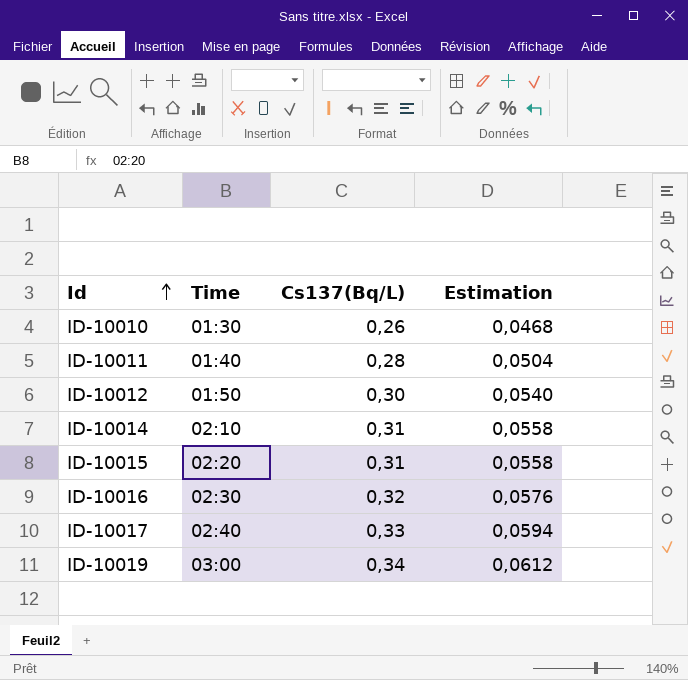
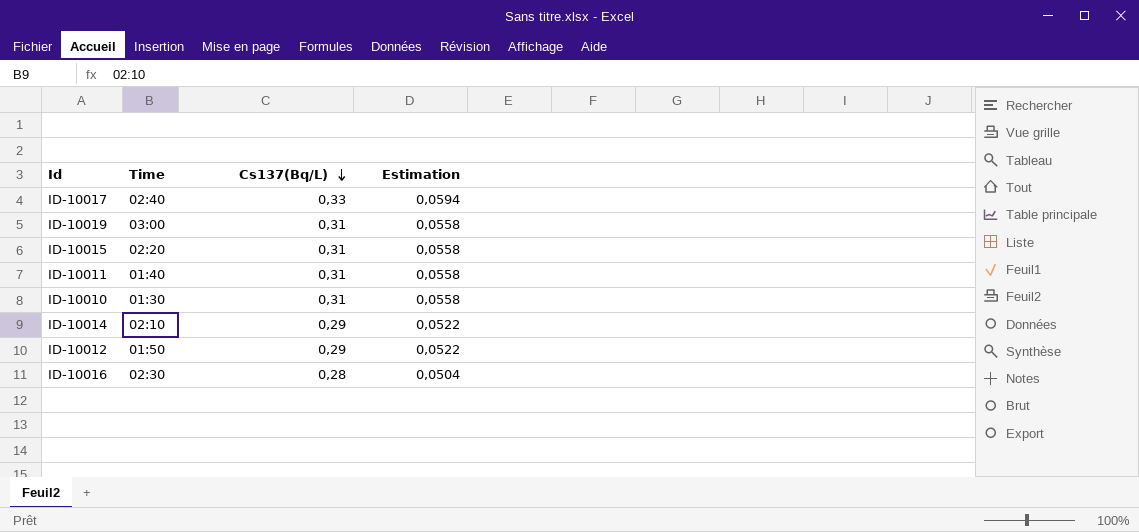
row order: Id ascending -> Cs137(Bq/L) descending
ID-10019 | Cs137(Bq/L): 0,34 -> 0,31
ID-10019 | Estimation: 0,0612 -> 0,0558
ID-10011 | Cs137(Bq/L): 0,28 -> 0,31
ID-10011 | Estimation: 0,0504 -> 0,0558
ID-10010 | Cs137(Bq/L): 0,26 -> 0,31
ID-10010 | Estimation: 0,0468 -> 0,0558
ID-10014 | Cs137(Bq/L): 0,31 -> 0,29
ID-10014 | Estimation: 0,0558 -> 0,0522
ID-10012 | Cs137(Bq/L): 0,30 -> 0,29
ID-10012 | Estimation: 0,0540 -> 0,0522
ID-10016 | Cs137(Bq/L): 0,32 -> 0,28
ID-10016 | Estimation: 0,0576 -> 0,0504

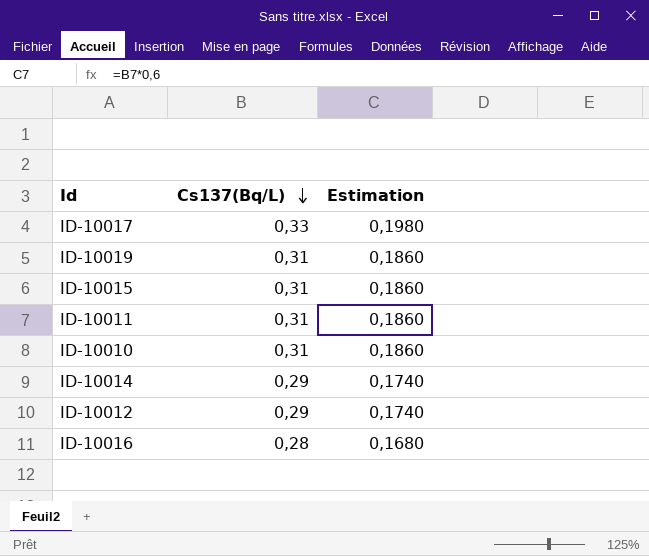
column Time | position: 2 -> none
column Estimation | formula: [Cs137(Bq/L)] * 0,18 -> [Cs137(Bq/L)] * 0,6

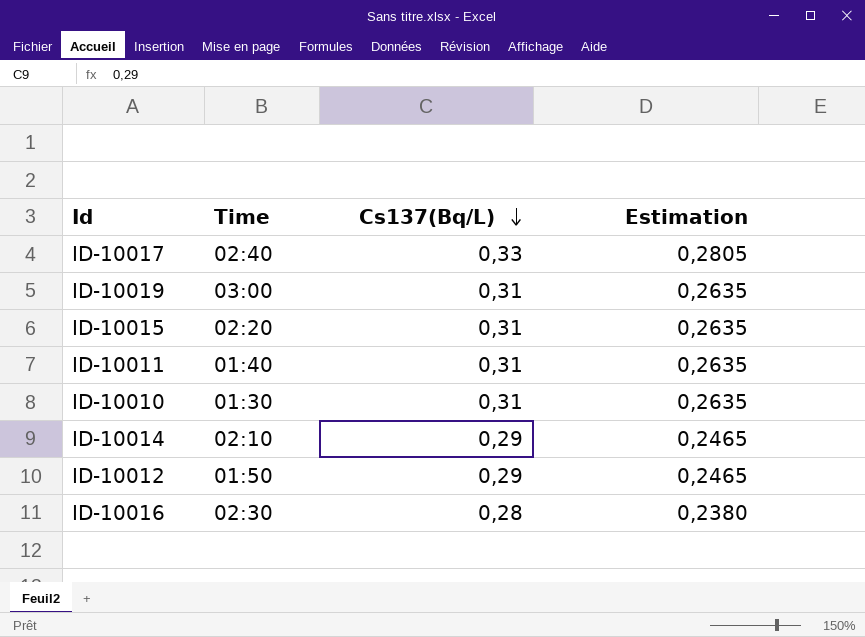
column Time | position: none -> 2
column Estimation | formula: [Cs137(Bq/L)] * 0,6 -> [Cs137(Bq/L)] * 0,85

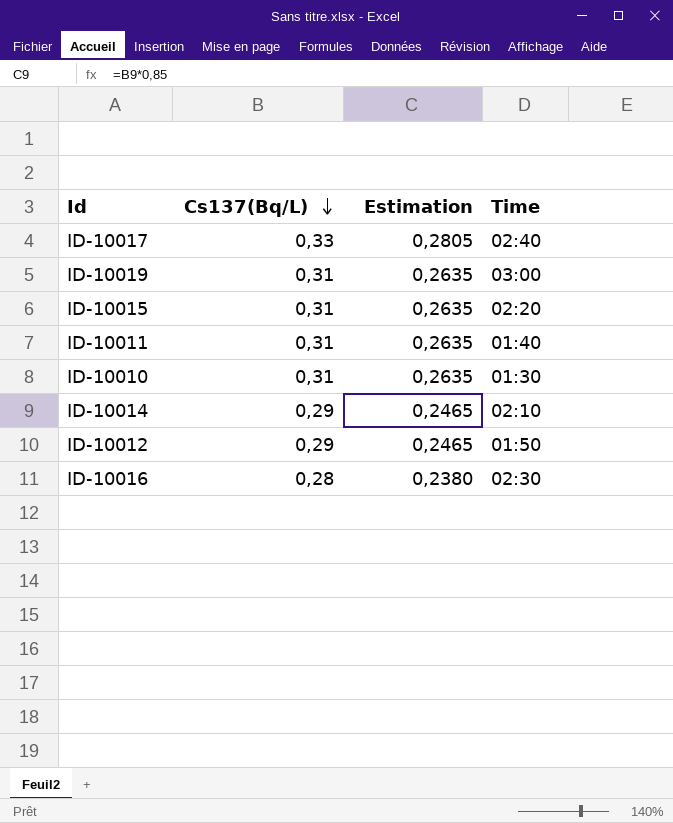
column Time | position: 2 -> 4

